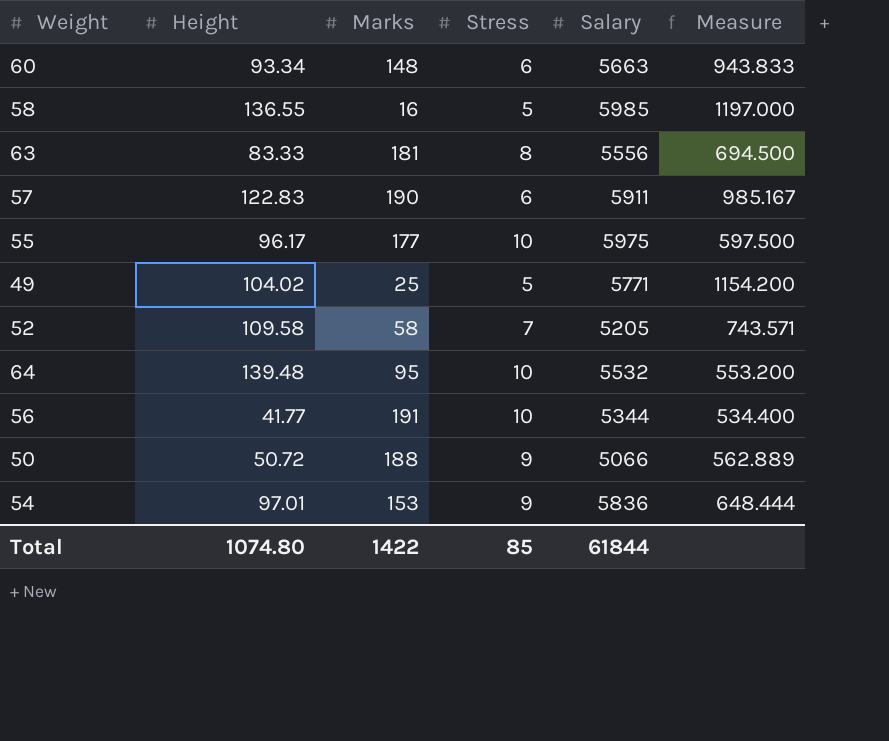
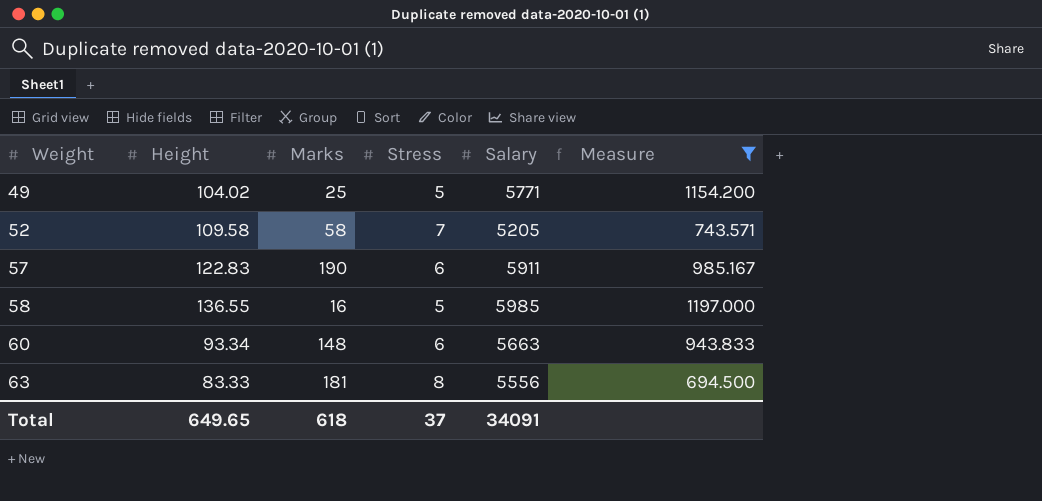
filter: none -> Measure >= 694.500
row order: none -> Weight ascending
Total | Height: 1074.80 -> 649.65
Total | Marks: 1422 -> 618
Total | Stress: 85 -> 37
Total | Salary: 61844 -> 34091

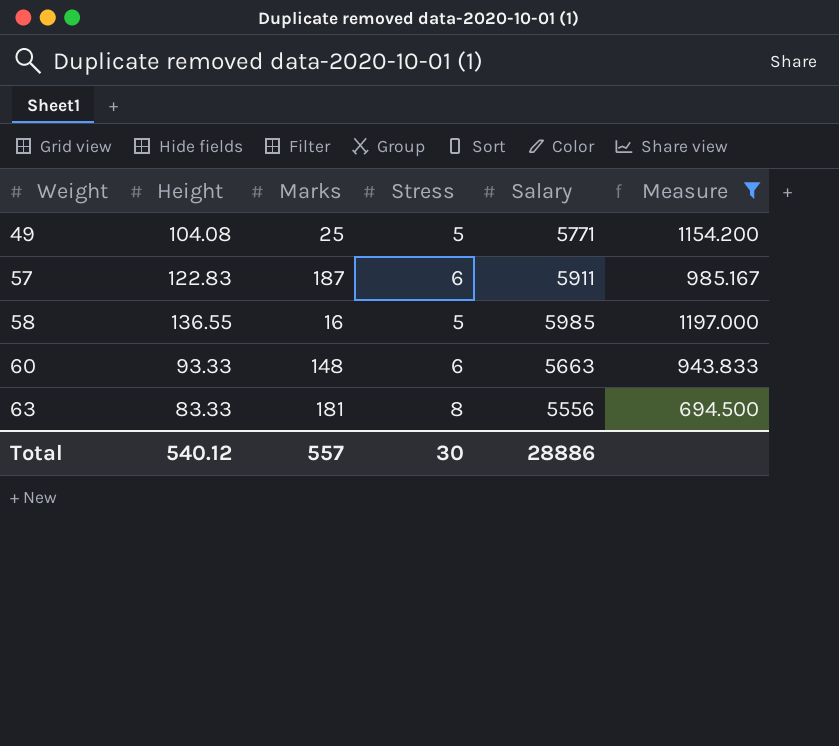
row 52: 109.58 | 58 | 7 | 5205 | 743.571 -> none
49 | Height: 104.02 -> 104.08
57 | Marks: 190 -> 187
60 | Height: 93.34 -> 93.33
Total | Height: 649.65 -> 540.12
Total | Marks: 618 -> 557
Total | Stress: 37 -> 30
Total | Salary: 34091 -> 28886

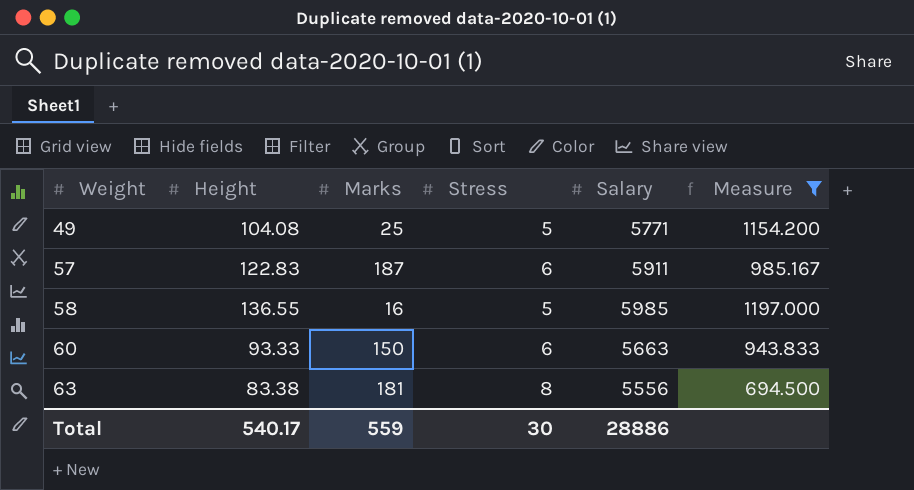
60 | Marks: 148 -> 150
63 | Height: 83.33 -> 83.38
Total | Height: 540.12 -> 540.17
Total | Marks: 557 -> 559

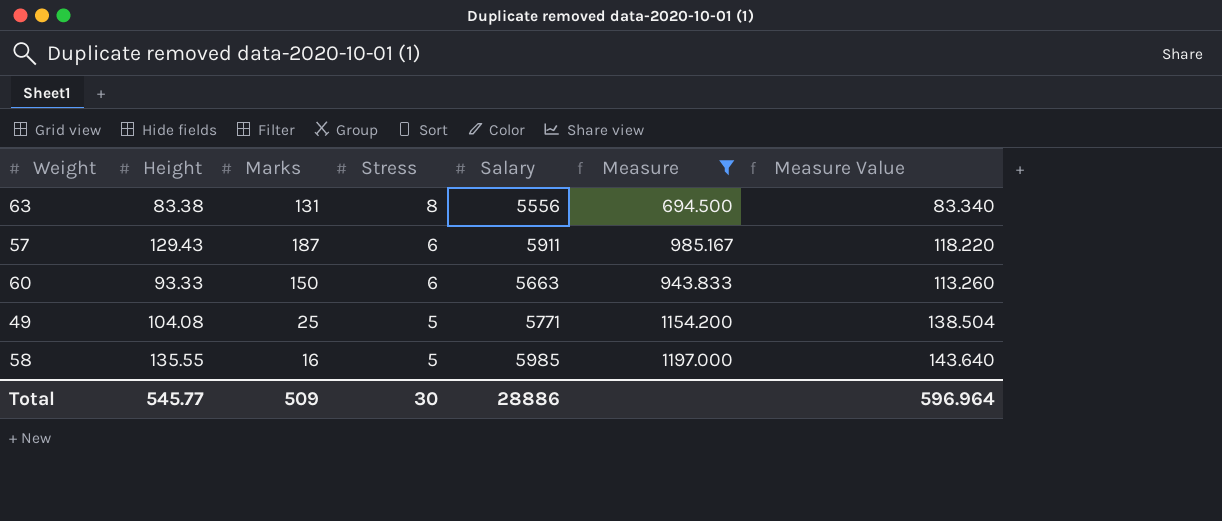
row order: Weight ascending -> Stress descending
column Measure Value | formula: none -> [Measure] * 0.12
63 | Marks: 181 -> 131
57 | Height: 122.83 -> 129.43
58 | Height: 136.55 -> 135.55
Total | Height: 540.17 -> 545.77
Total | Marks: 559 -> 509

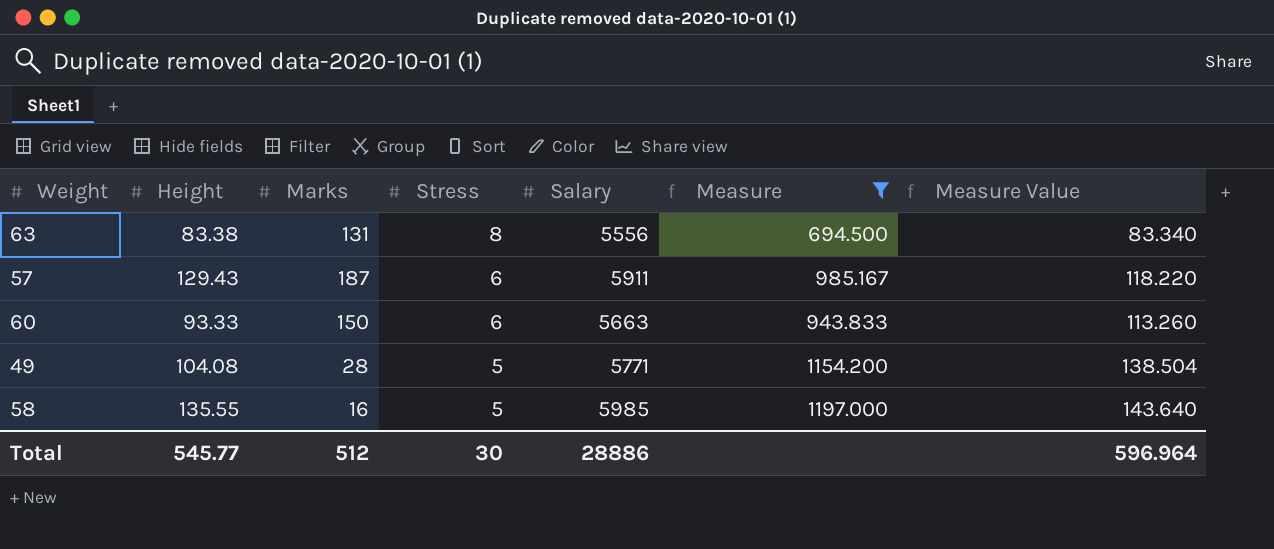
49 | Marks: 25 -> 28
Total | Marks: 509 -> 512

